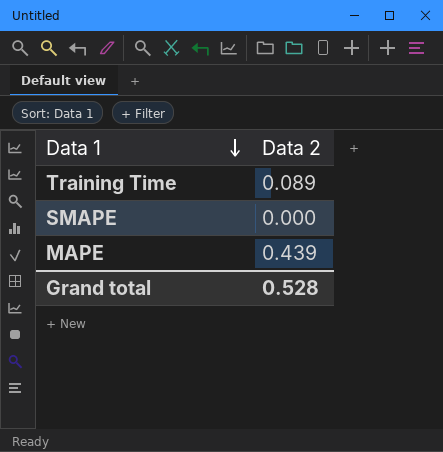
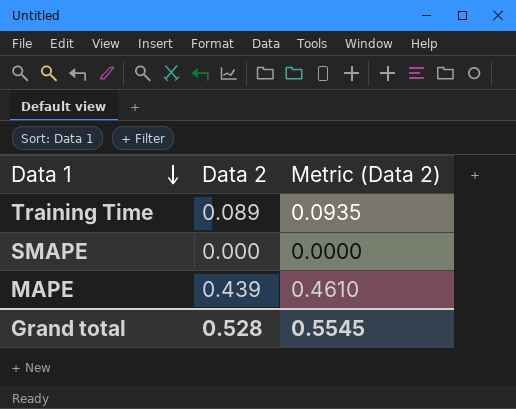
column Metric (Data 2) | formula: none -> [Data 2] * 1.05

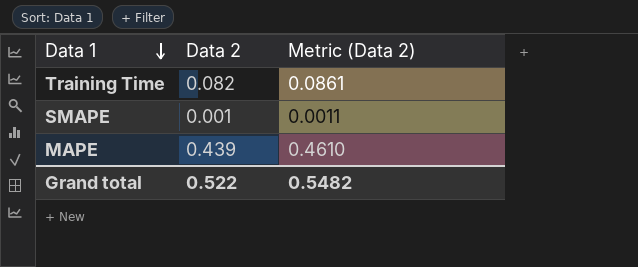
Training Time | Data 2: 0.089 -> 0.082
Training Time | Metric (Data 2): 0.0935 -> 0.0861
SMAPE | Data 2: 0.000 -> 0.001
SMAPE | Metric (Data 2): 0.0000 -> 0.0011
Grand total | Data 2: 0.528 -> 0.522
Grand total | Metric (Data 2): 0.5545 -> 0.5482

